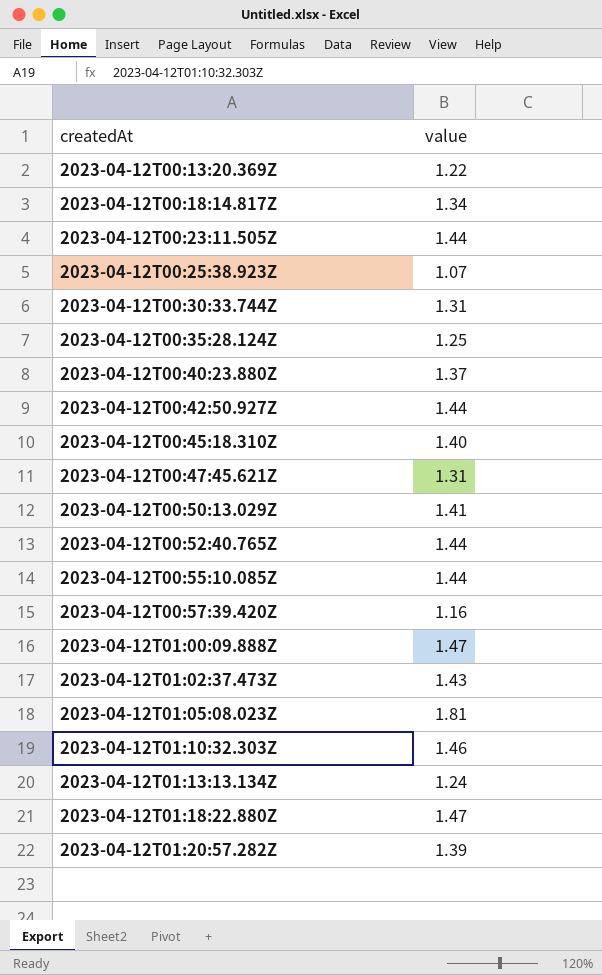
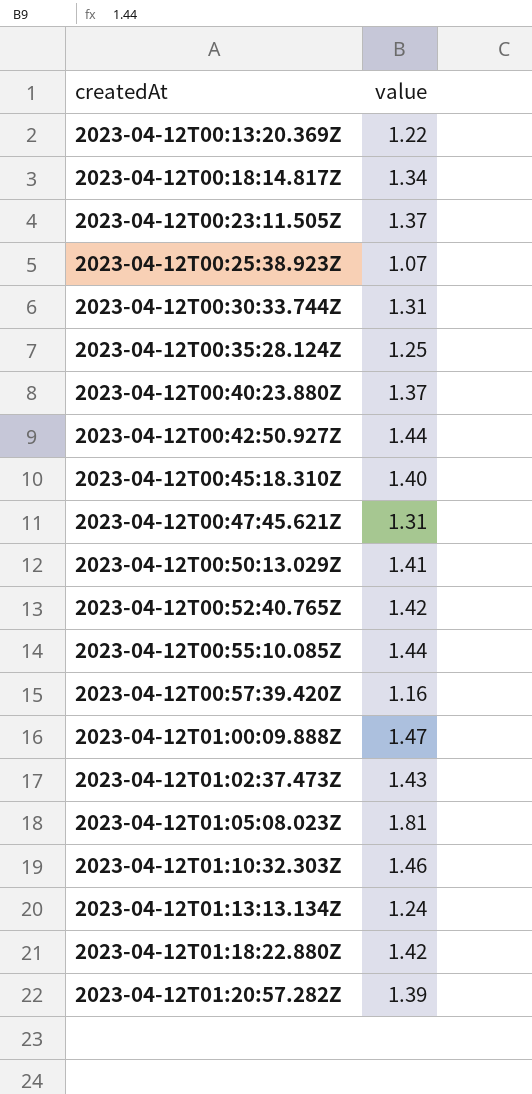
2023-04-12T00:23:11.505Z | value: 1.44 -> 1.37
2023-04-12T00:52:40.765Z | value: 1.44 -> 1.42
2023-04-12T01:18:22.880Z | value: 1.47 -> 1.42

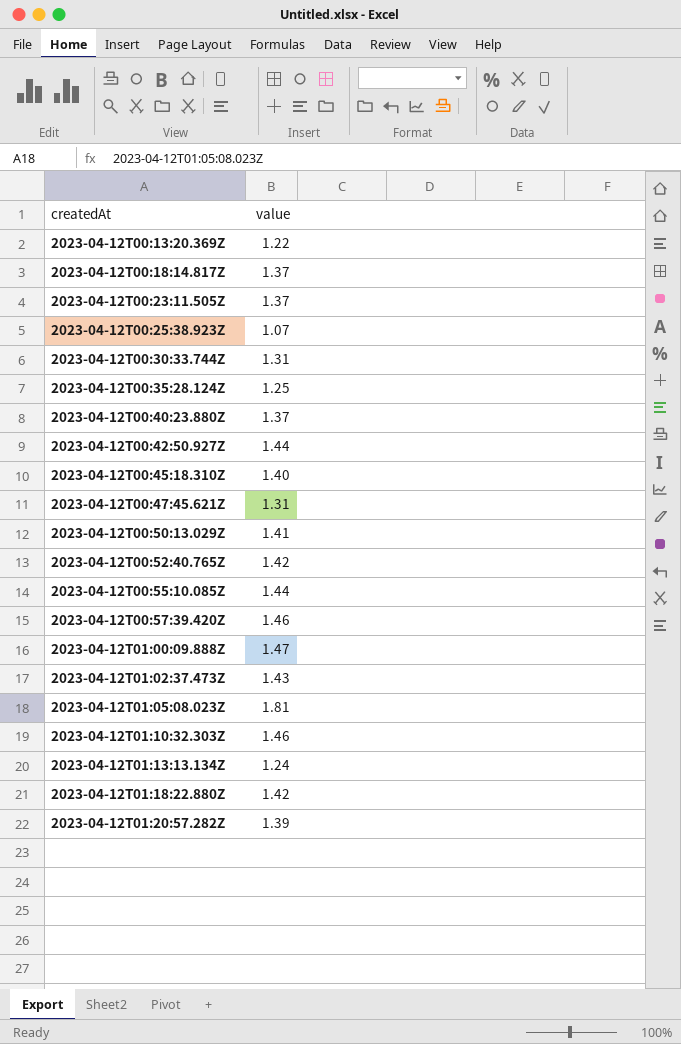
2023-04-12T00:18:14.817Z | value: 1.34 -> 1.37
2023-04-12T00:57:39.420Z | value: 1.16 -> 1.46

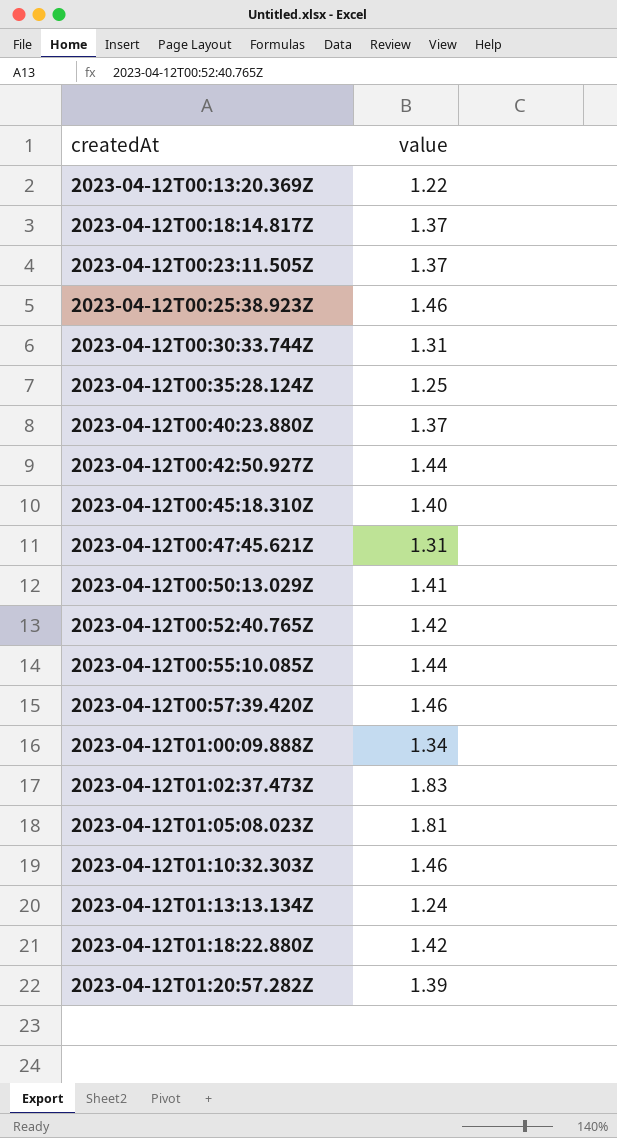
2023-04-12T00:25:38.923Z | value: 1.07 -> 1.46
2023-04-12T01:00:09.888Z | value: 1.47 -> 1.34
2023-04-12T01:02:37.473Z | value: 1.43 -> 1.83

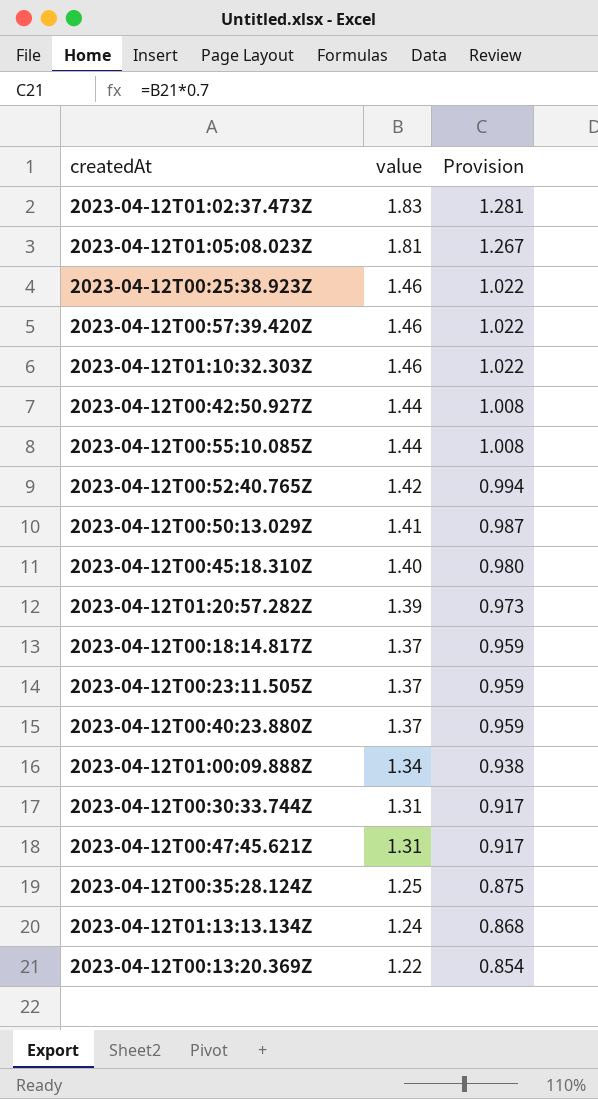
row order: createdAt ascending -> value descending
column Provision | formula: none -> [value] * 0.7
row 2023-04-12T01:18:22.880Z: 1.42 -> none

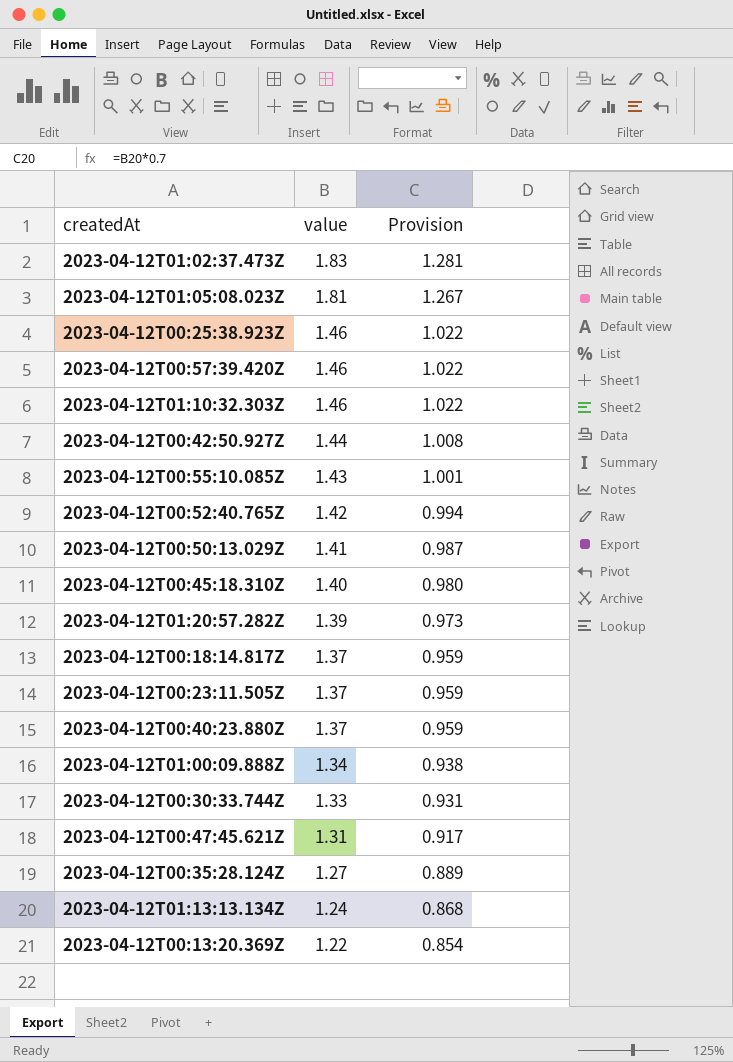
2023-04-12T00:55:10.085Z | value: 1.44 -> 1.43
2023-04-12T00:55:10.085Z | Provision: 1.008 -> 1.001
2023-04-12T00:30:33.744Z | value: 1.31 -> 1.33
2023-04-12T00:30:33.744Z | Provision: 0.917 -> 0.931
2023-04-12T00:35:28.124Z | value: 1.25 -> 1.27
2023-04-12T00:35:28.124Z | Provision: 0.875 -> 0.889

